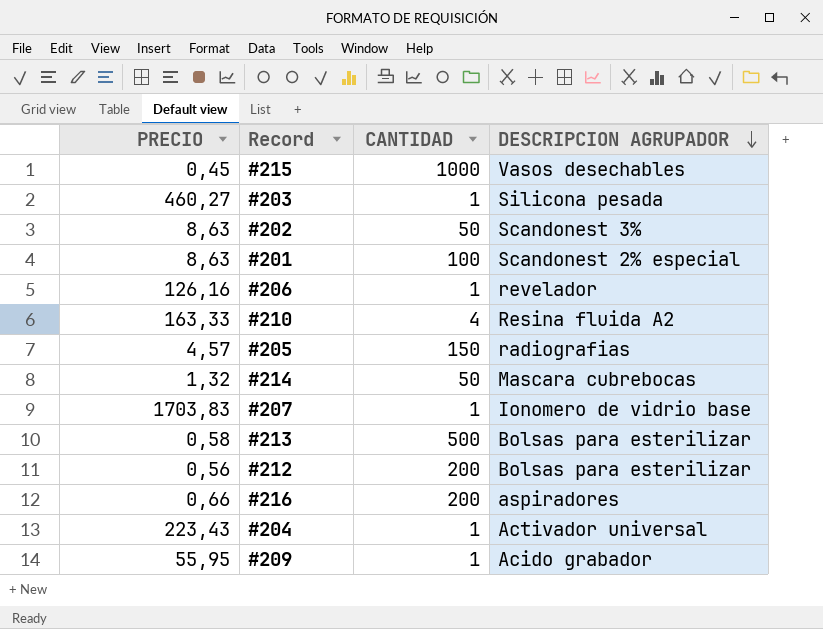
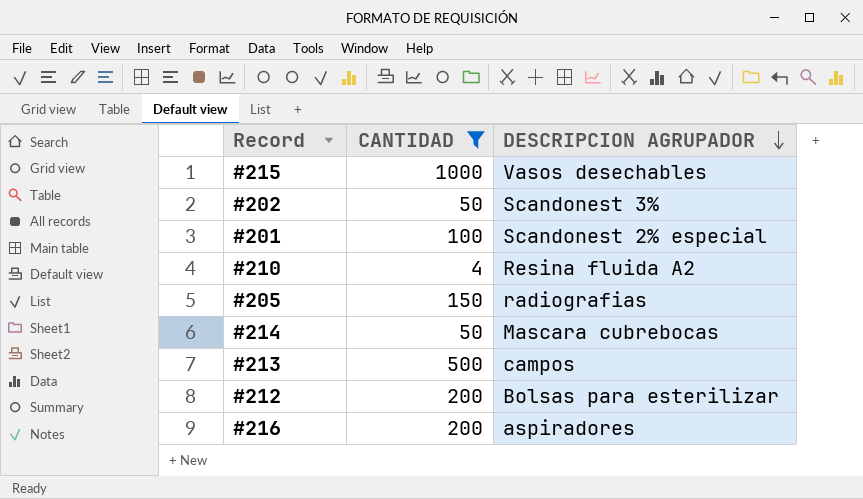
filter: none -> CANTIDAD != 1
column PRECIO | position: 1 -> none
#213 | DESCRIPCION AGRUPADOR: Bolsas para esterilizar -> campos

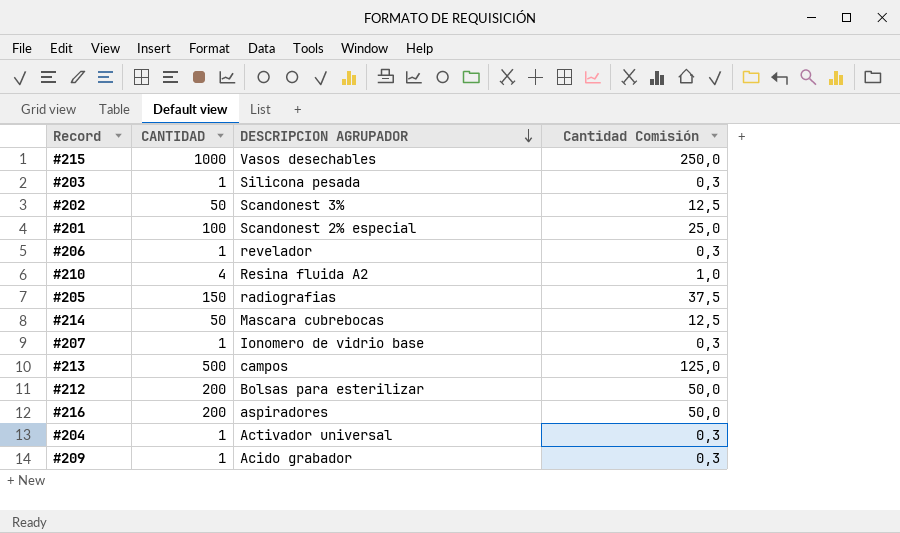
filter: CANTIDAD != 1 -> none
column Cantidad Comisión | formula: none -> [CANTIDAD] * 0,25

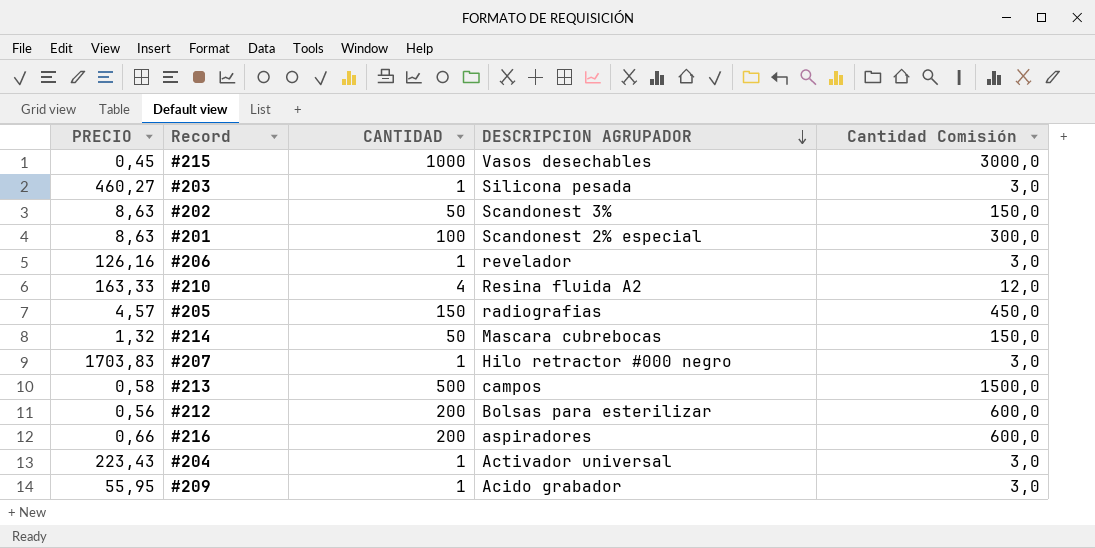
column PRECIO | position: none -> 1
column Cantidad Comisión | formula: [CANTIDAD] * 0,25 -> [CANTIDAD] * 3
#207 | DESCRIPCION AGRUPADOR: Ionomero de vidrio base -> Hilo retractor #000 negro

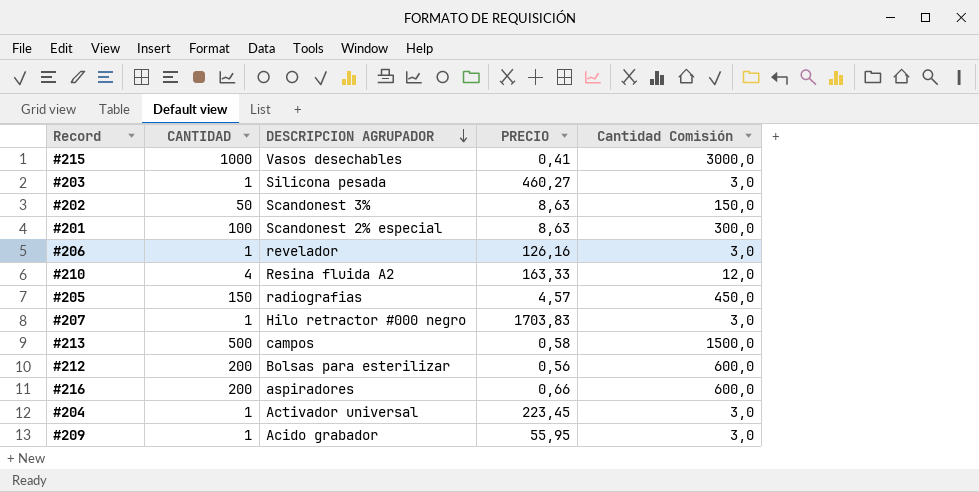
column PRECIO | position: 1 -> 4
row #214: 1,32 | 50 | Mascara cubrebocas | 150,0 -> none
#215 | PRECIO: 0,45 -> 0,41
#204 | PRECIO: 223,43 -> 223,45

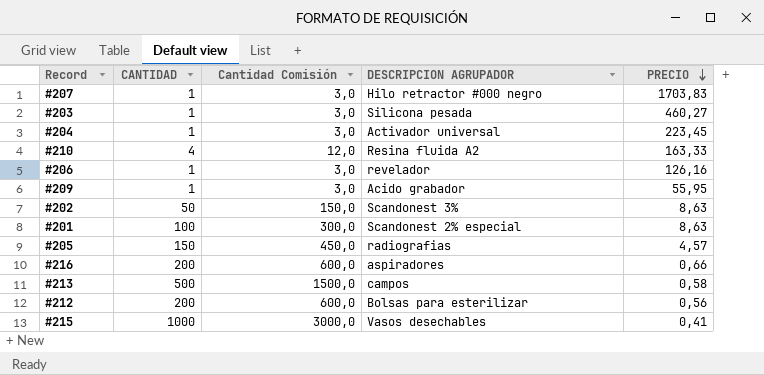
row order: DESCRIPCION AGRUPADOR descending -> PRECIO descending
column Cantidad Comisión | position: 5 -> 3

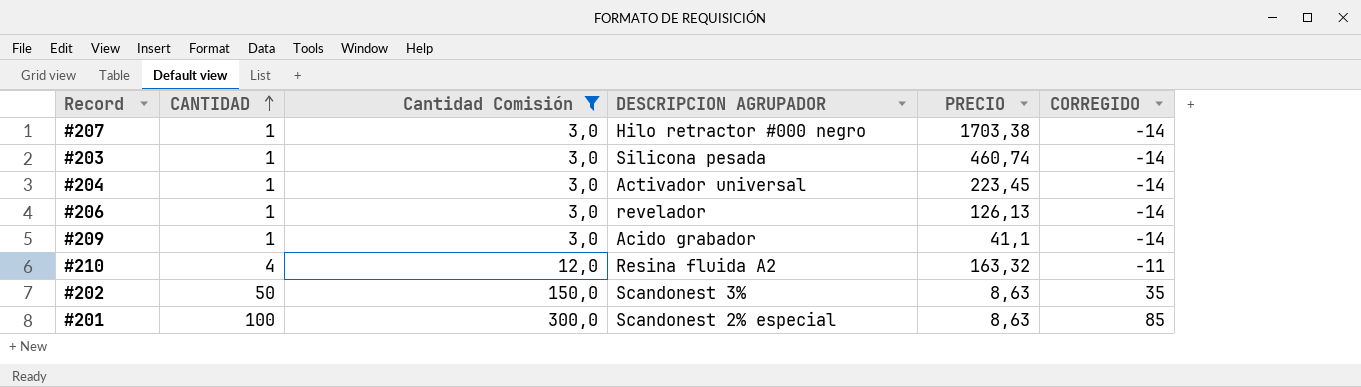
filter: none -> Cantidad Comisión <= 300,0
row order: PRECIO descending -> CANTIDAD ascending
column CORREGIDO | formula: none -> [CANTIDAD] - 15
#207 | PRECIO: 1703,83 -> 1703,38
#203 | PRECIO: 460,27 -> 460,74
#206 | PRECIO: 126,16 -> 126,13
#209 | PRECIO: 55,95 -> 41,1
#210 | PRECIO: 163,33 -> 163,32

